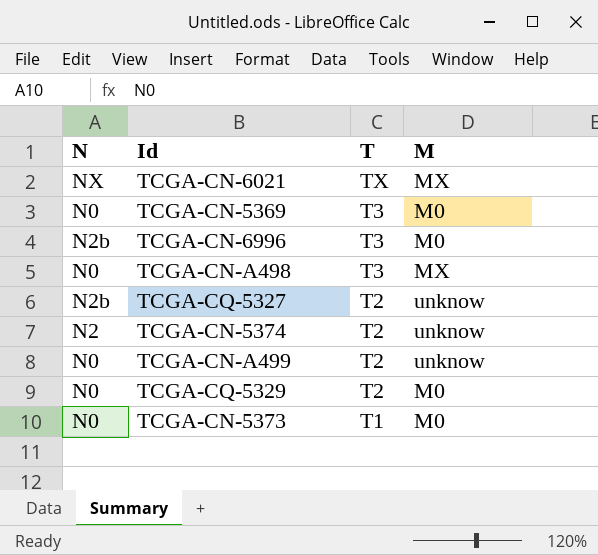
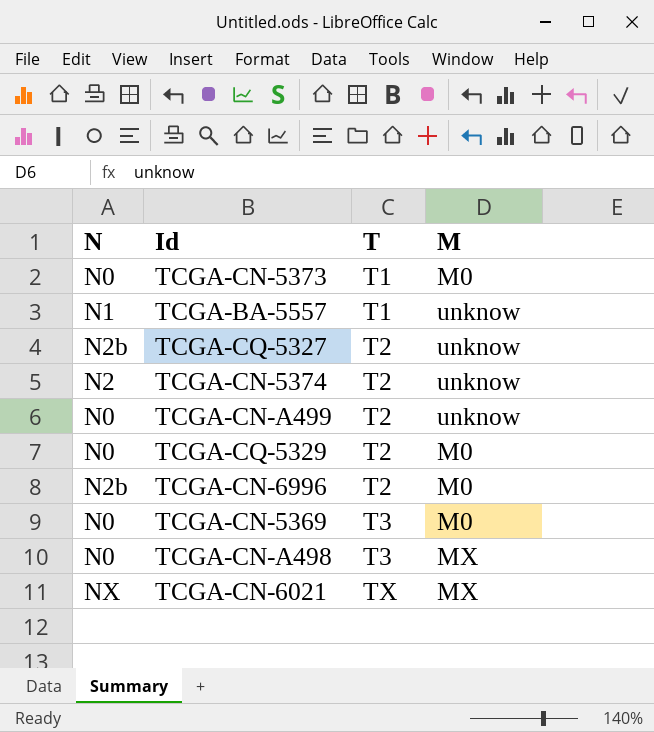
row order: T descending -> T ascending
row TCGA-BA-5557: none -> N1 | T1 | unknow
TCGA-CN-6996 | T: T3 -> T2

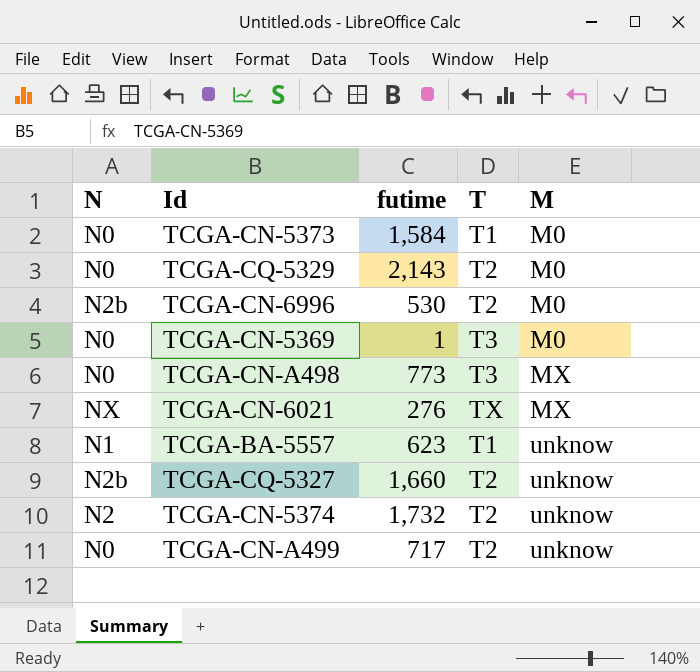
row order: T ascending -> M ascending
column futime | position: none -> 3

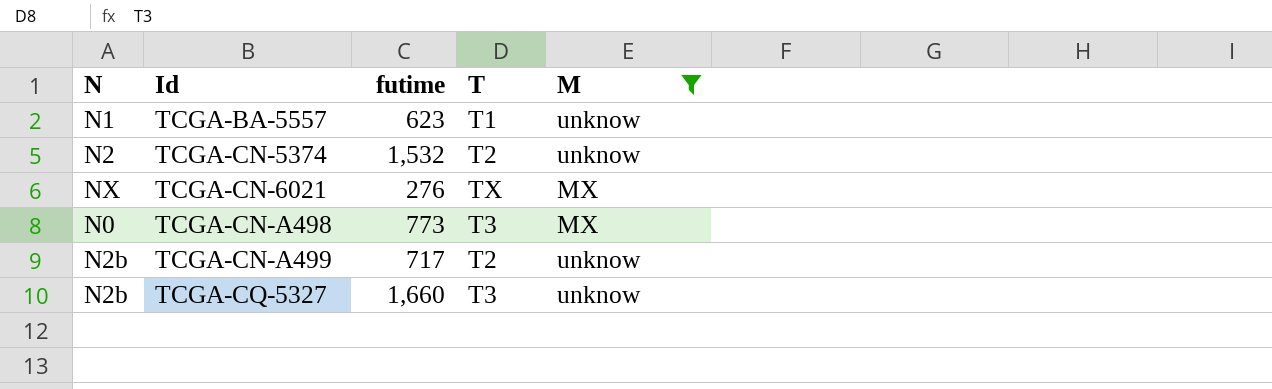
filter: none -> M != M0
row order: M ascending -> Id ascending
TCGA-CN-5374 | futime: 1,732 -> 1,532
TCGA-CN-A499 | N: N0 -> N2b
TCGA-CQ-5327 | T: T2 -> T3

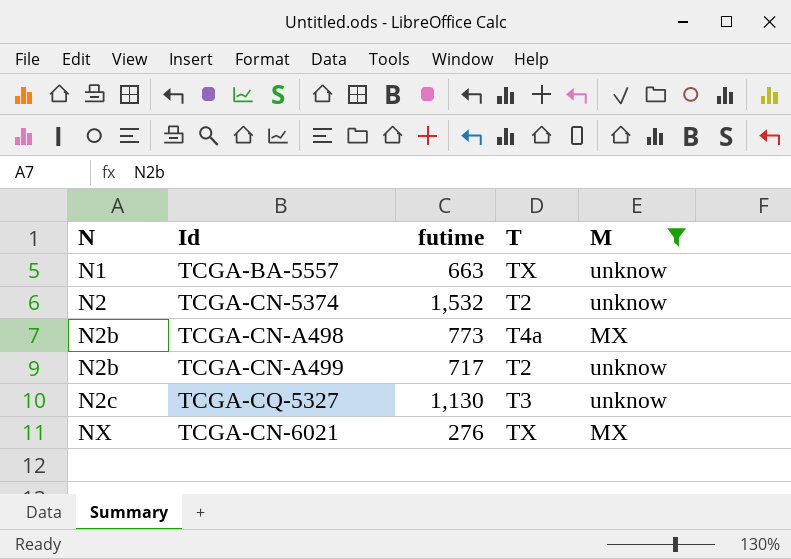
row order: Id ascending -> N ascending
TCGA-BA-5557 | futime: 623 -> 663
TCGA-BA-5557 | T: T1 -> TX
TCGA-CN-A498 | N: N0 -> N2b
TCGA-CN-A498 | T: T3 -> T4a
TCGA-CQ-5327 | N: N2b -> N2c
TCGA-CQ-5327 | futime: 1,660 -> 1,130

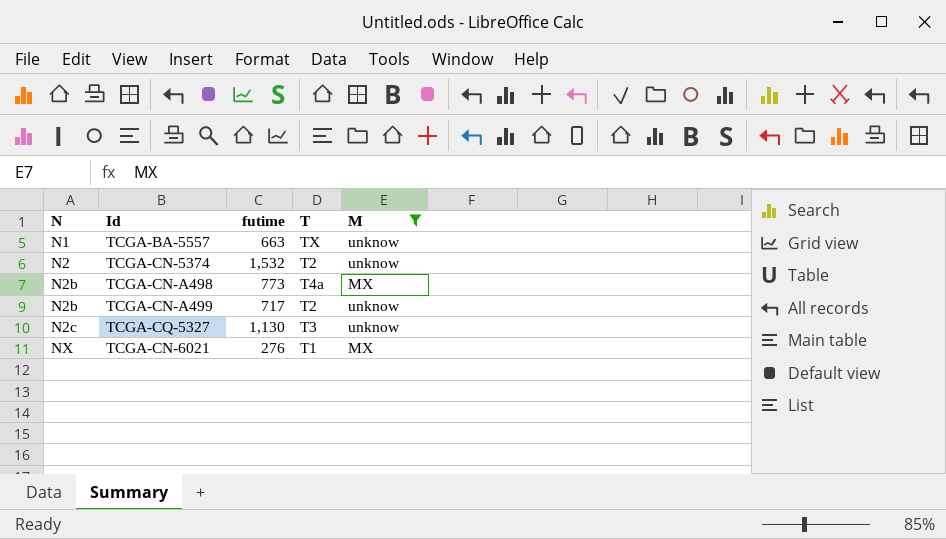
TCGA-CN-6021 | T: TX -> T1

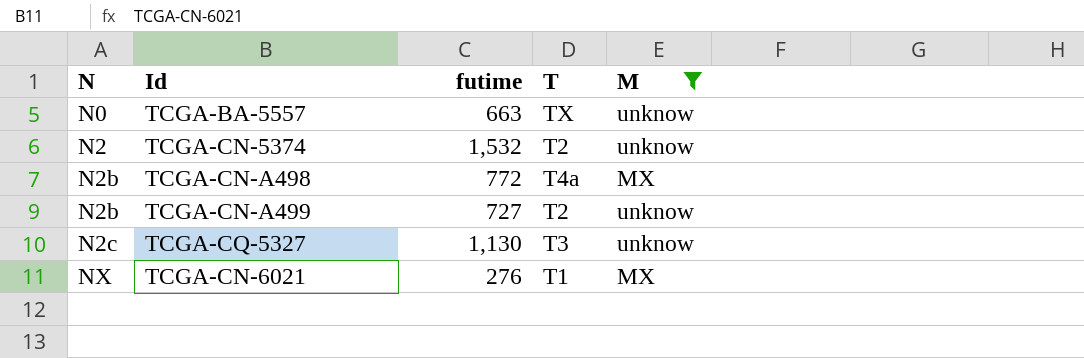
TCGA-BA-5557 | N: N1 -> N0
TCGA-CN-A498 | futime: 773 -> 772
TCGA-CN-A499 | futime: 717 -> 727

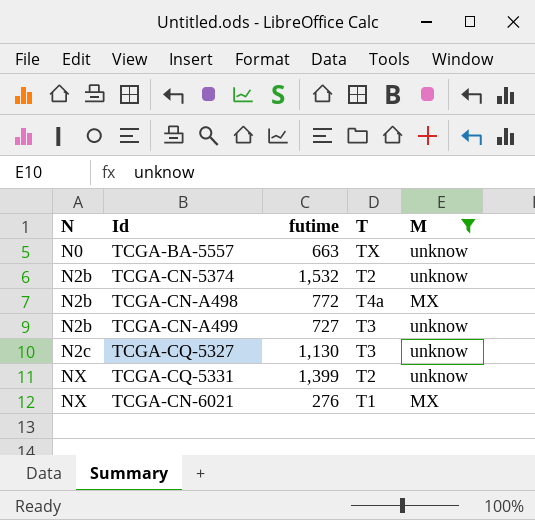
TCGA-CN-5374 | N: N2 -> N2b
TCGA-CN-A499 | T: T2 -> T3
row TCGA-CQ-5331: none -> NX | 1,399 | T2 | unknow

